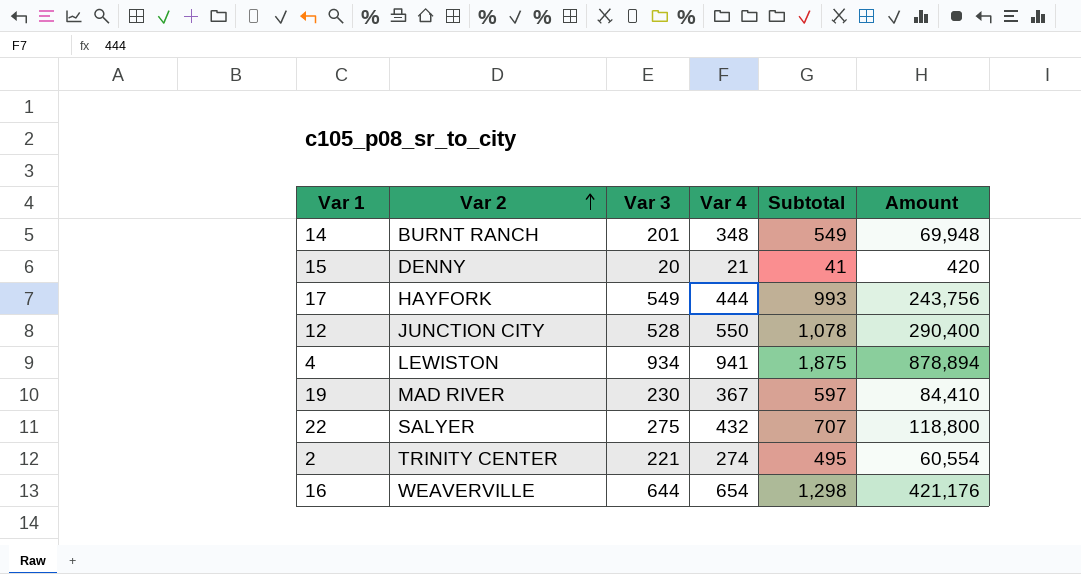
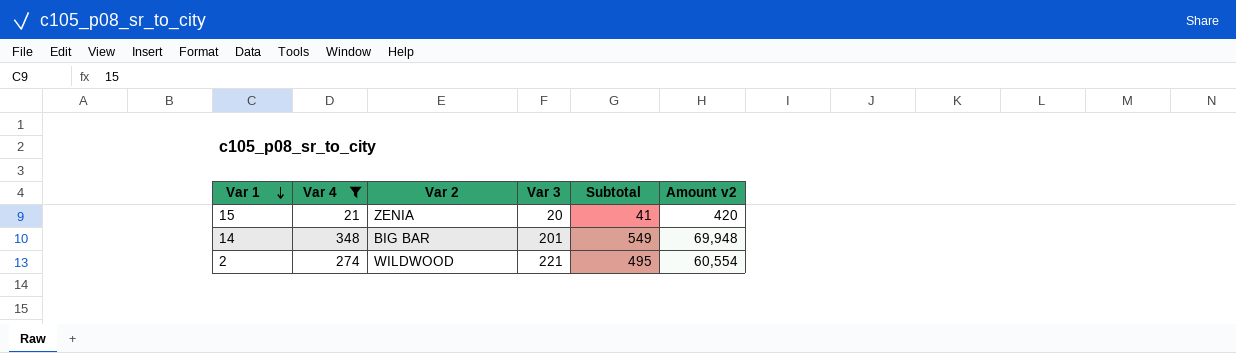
filter: none -> Var 4 <= 348
row order: Var 2 ascending -> Var 1 descending
column Var 4 | position: 4 -> 2
column name: Amount -> Amount v2
15 | Var 2: DENNY -> ZENIA
14 | Var 2: BURNT RANCH -> BIG BAR
2 | Var 2: TRINITY CENTER -> WILDWOOD

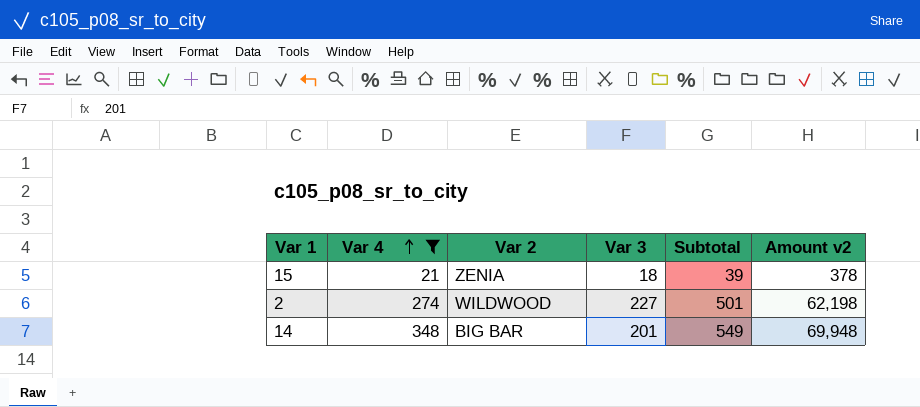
row order: Var 1 descending -> Var 4 ascending
15 | Var 3: 20 -> 18
15 | Subtotal: 41 -> 39
15 | Amount v2: 420 -> 378
2 | Var 3: 221 -> 227
2 | Subtotal: 495 -> 501
2 | Amount v2: 60,554 -> 62,198

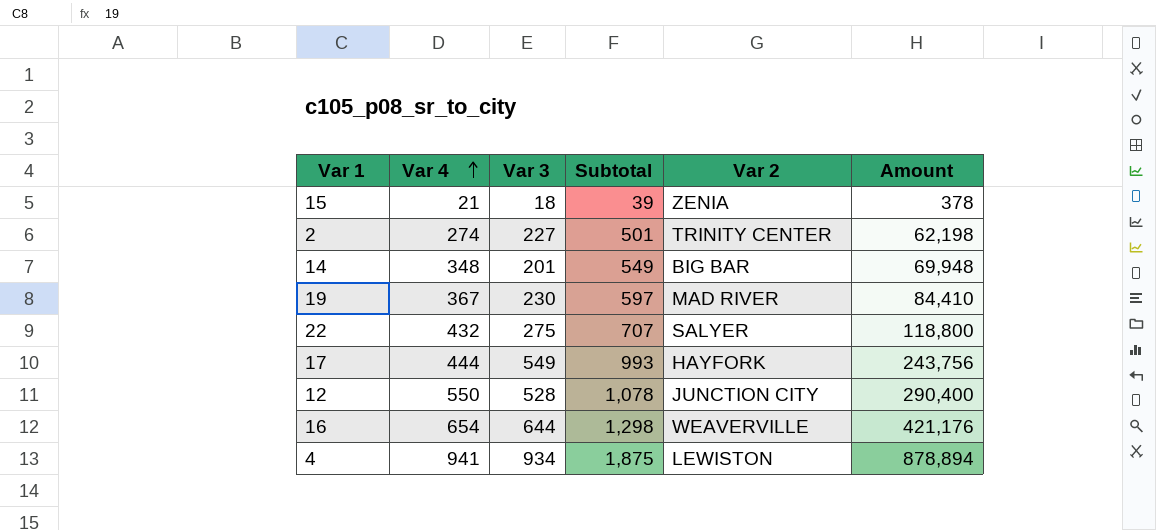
filter: Var 4 <= 348 -> none
column Var 2 | position: 3 -> 5
column name: Amount v2 -> Amount
2 | Var 2: WILDWOOD -> TRINITY CENTER

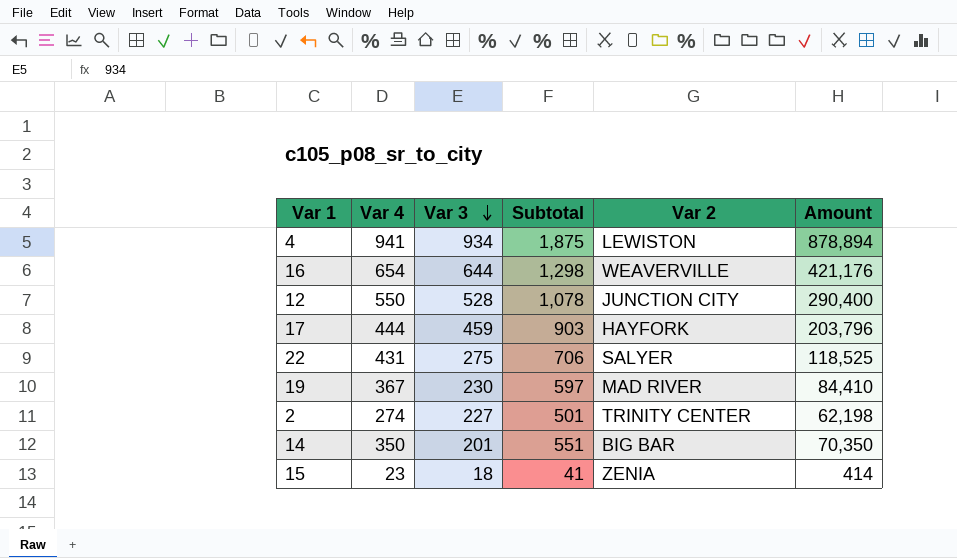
row order: Var 4 ascending -> Var 3 descending
17 | Var 3: 549 -> 459
17 | Subtotal: 993 -> 903
17 | Amount: 243,756 -> 203,796
22 | Var 4: 432 -> 431
22 | Subtotal: 707 -> 706
22 | Amount: 118,800 -> 118,525
14 | Var 4: 348 -> 350
14 | Subtotal: 549 -> 551
14 | Amount: 69,948 -> 70,350
15 | Var 4: 21 -> 23
15 | Subtotal: 39 -> 41
15 | Amount: 378 -> 414

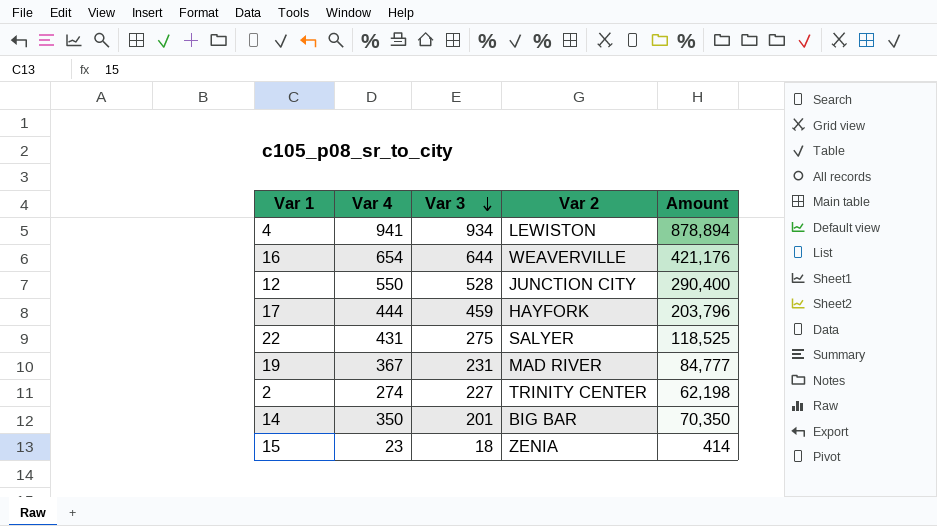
column Subtotal | formula: [Var 4] + [Var 3] -> none
19 | Var 3: 230 -> 231
19 | Amount: 84,410 -> 84,777

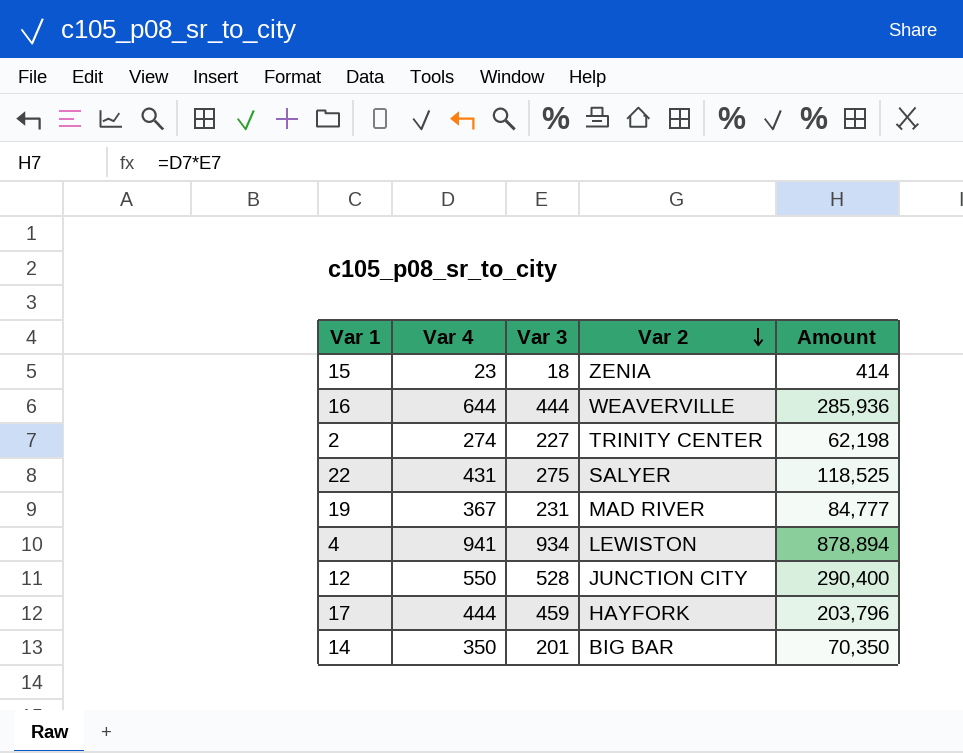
row order: Var 3 descending -> Var 2 descending
16 | Var 4: 654 -> 644
16 | Var 3: 644 -> 444
16 | Amount: 421,176 -> 285,936

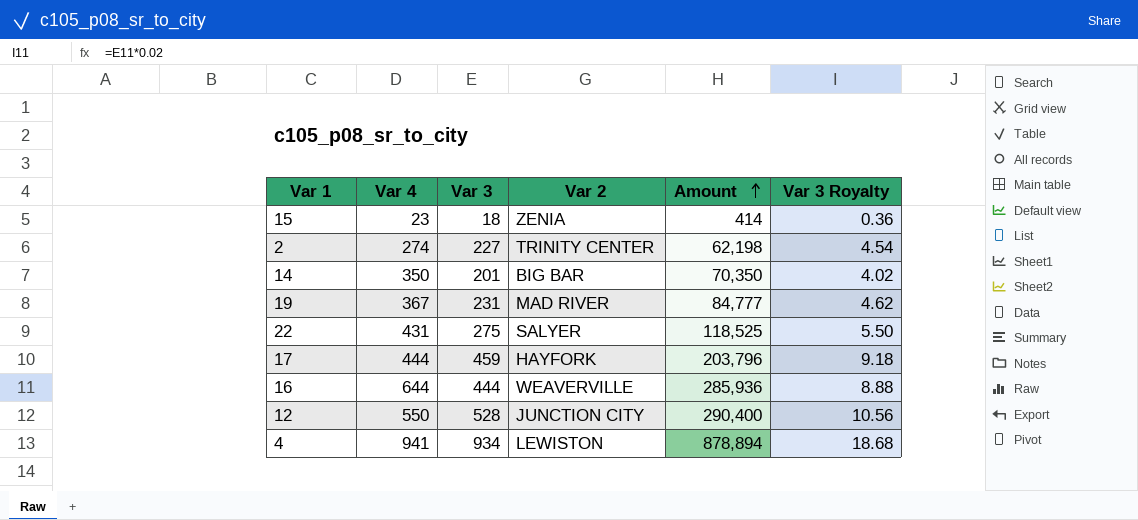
row order: Var 2 descending -> Amount ascending
column Var 3 Royalty | formula: none -> [Var 3] * 0.02

